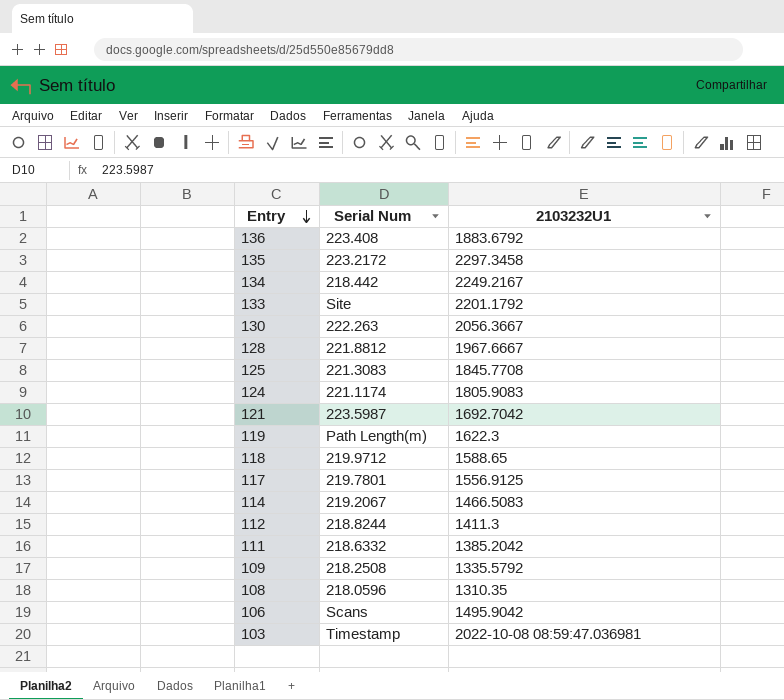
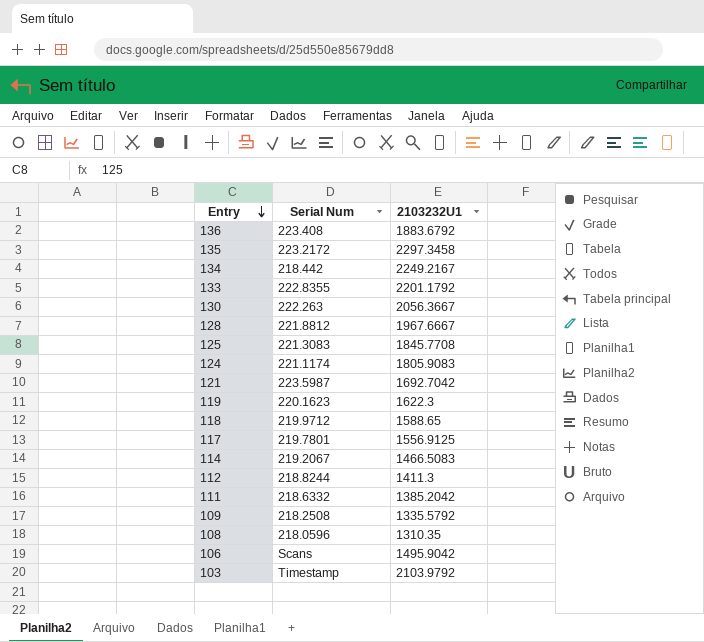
133 | Serial Num: Site -> 222.8355
119 | Serial Num: Path Length(m) -> 220.1623
103 | 2103232U1: 2022-10-08 08:59:47.036981 -> 2103.9792

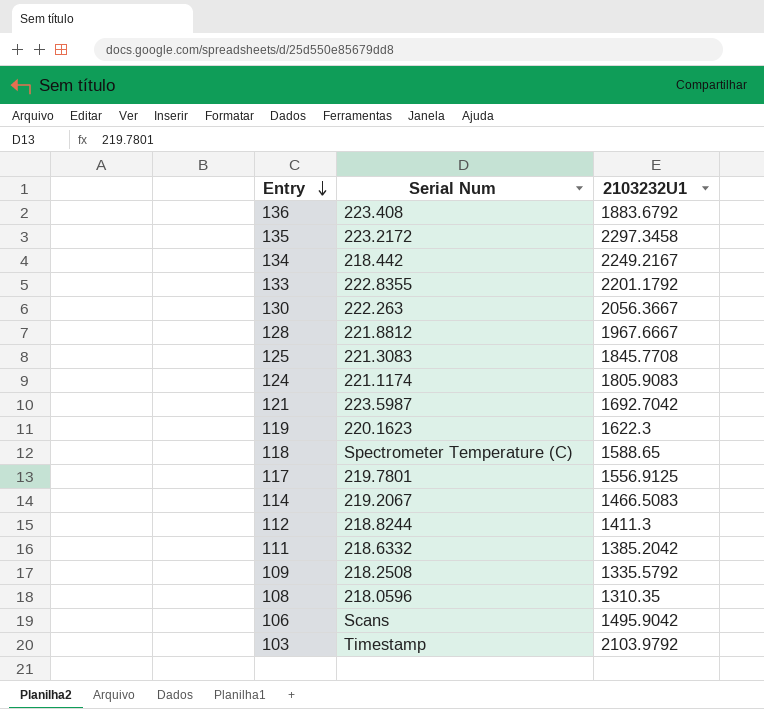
118 | Serial Num: 219.9712 -> Spectrometer Temperature (C)

